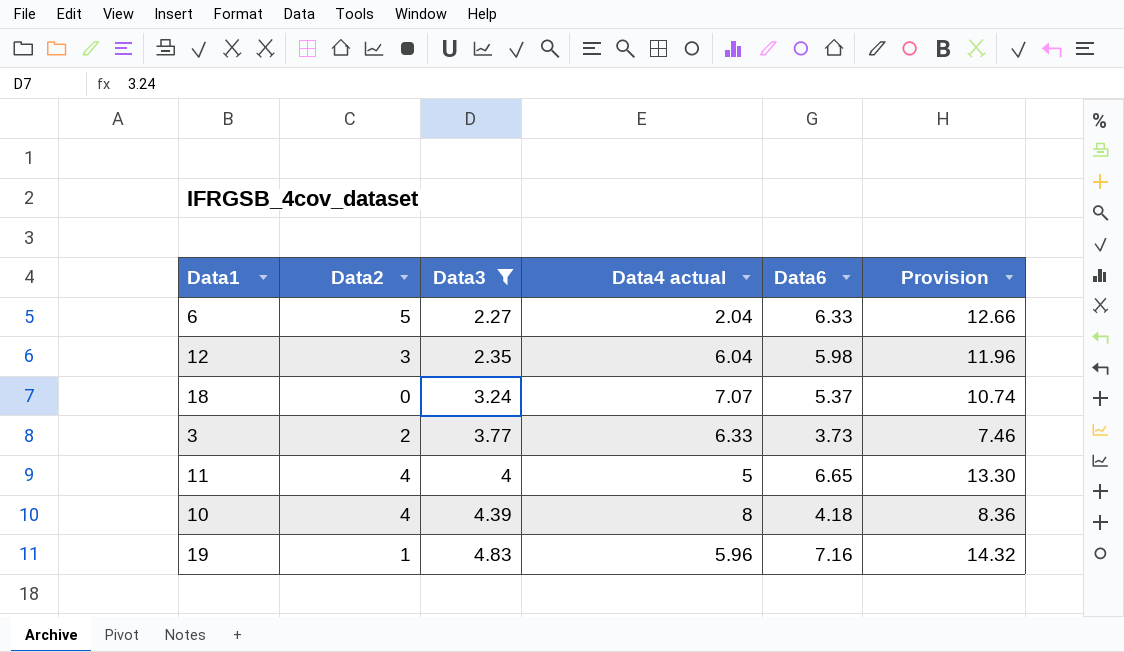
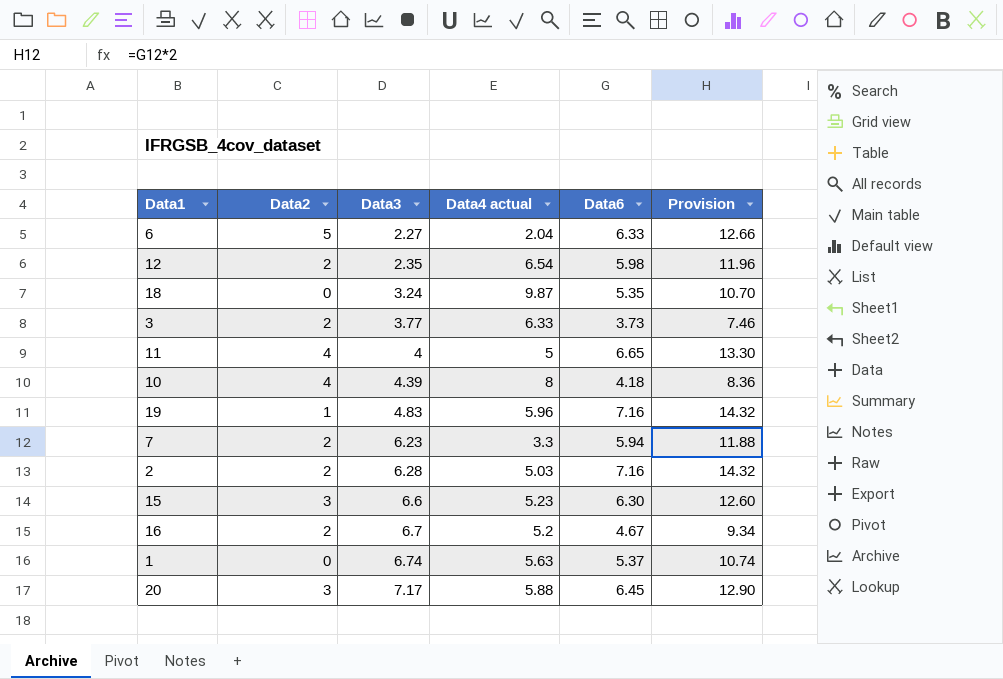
filter: Data3 <= 4.83 -> none
12 | Data2: 3 -> 2
12 | Data4 actual: 6.04 -> 6.54
18 | Data4 actual: 7.07 -> 9.87
18 | Data6: 5.37 -> 5.35
18 | Provision: 10.74 -> 10.70

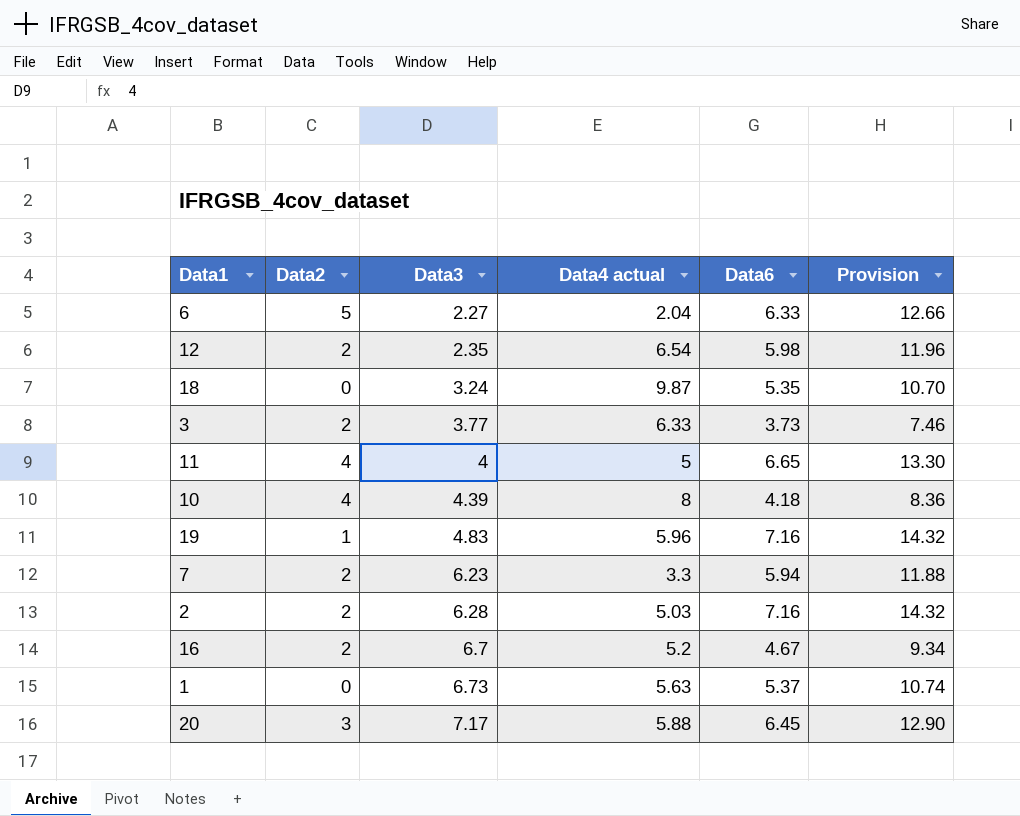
row 15: 3 | 6.6 | 5.23 | 6.30 | 12.60 -> none
1 | Data3: 6.74 -> 6.73

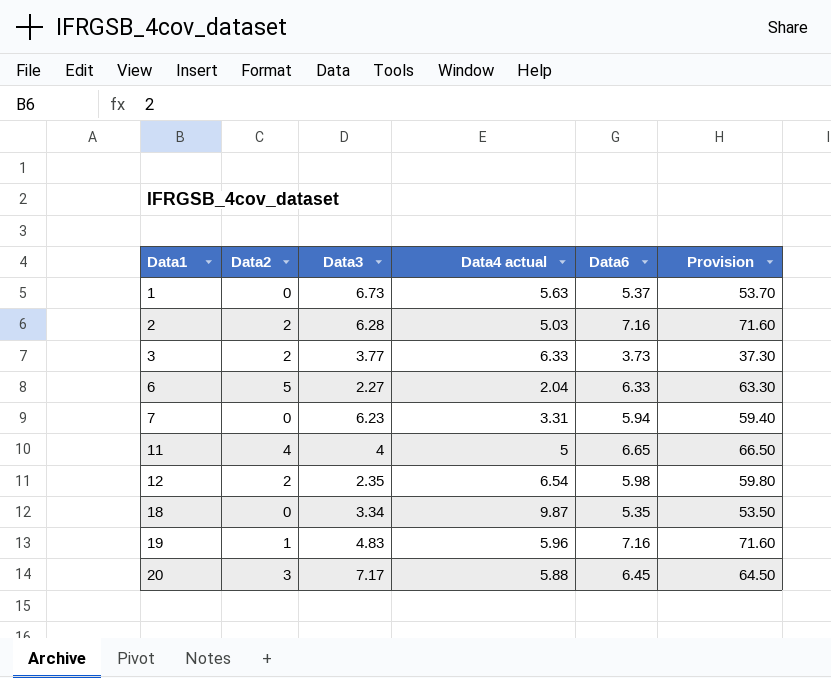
row order: Data3 ascending -> Data1 ascending
column Provision | formula: [Data6] * 2 -> [Data6] * 10
row 10: 4 | 4.39 | 8 | 4.18 | 8.36 -> none
row 16: 2 | 6.7 | 5.2 | 4.67 | 9.34 -> none
7 | Data2: 2 -> 0
7 | Data4 actual: 3.3 -> 3.31
18 | Data3: 3.24 -> 3.34

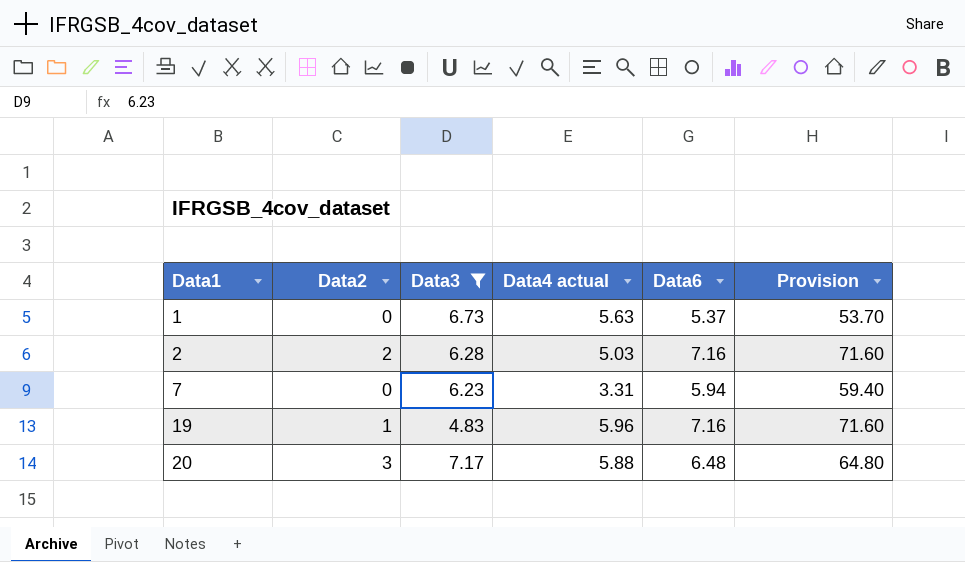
filter: none -> Data3 >= 4.83
20 | Data6: 6.45 -> 6.48
20 | Provision: 64.50 -> 64.80

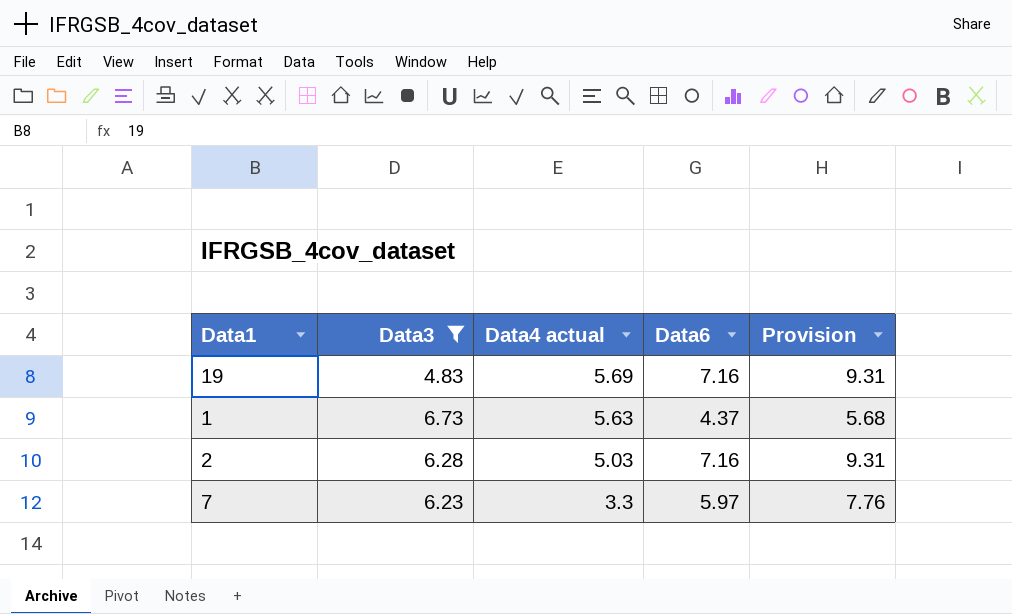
row order: Data1 ascending -> Data4 actual descending
column Data2 | position: 2 -> none
column Provision | formula: [Data6] * 10 -> [Data6] * 1.3
row 20: 3 | 7.17 | 5.88 | 6.48 | 64.80 -> none
19 | Data4 actual: 5.96 -> 5.69
1 | Data6: 5.37 -> 4.37
7 | Data4 actual: 3.31 -> 3.3
7 | Data6: 5.94 -> 5.97

